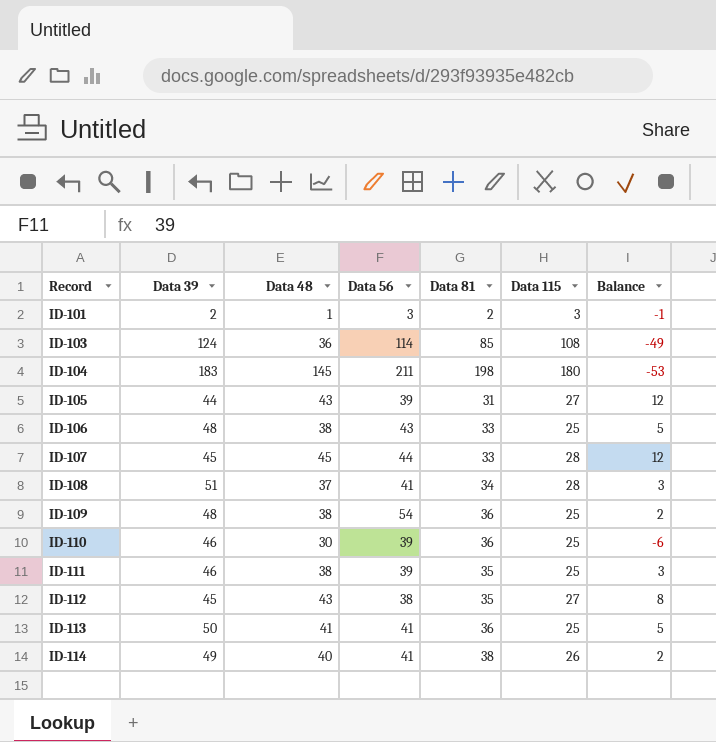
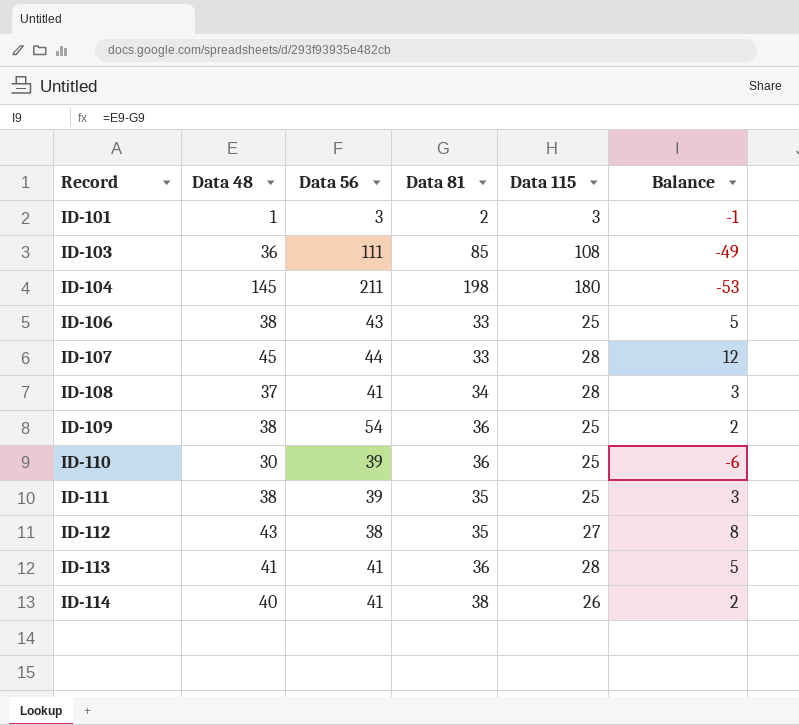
column Data 39 | position: 2 -> none
row ID-105: 44 | 43 | 39 | 31 | 27 | 12 -> none
ID-103 | Data 56: 114 -> 111
ID-113 | Data 115: 25 -> 28

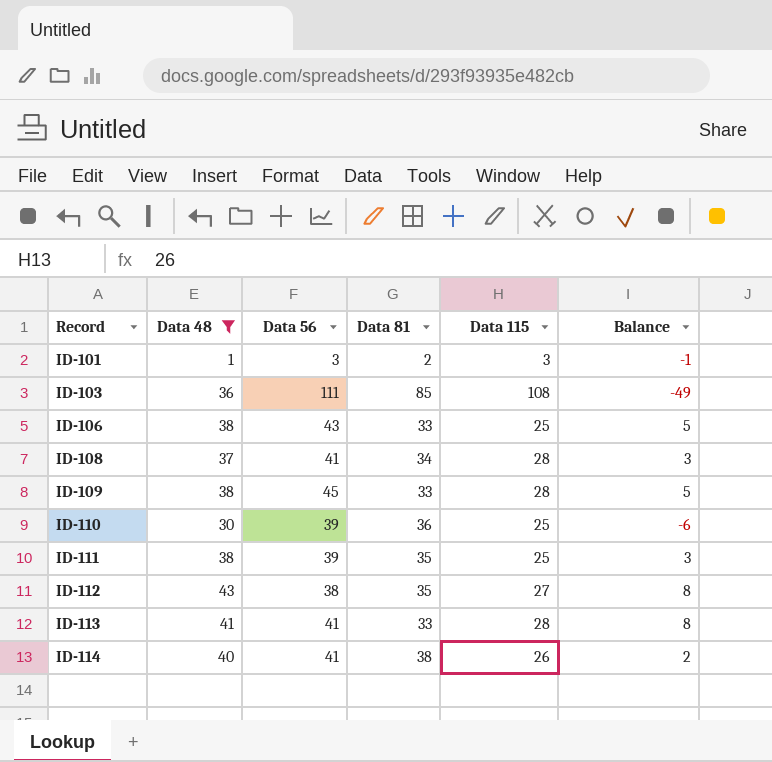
filter: none -> Data 48 <= 43
ID-109 | Data 56: 54 -> 45
ID-109 | Data 81: 36 -> 33
ID-109 | Data 115: 25 -> 28
ID-109 | Balance: 2 -> 5
ID-113 | Data 81: 36 -> 33
ID-113 | Balance: 5 -> 8

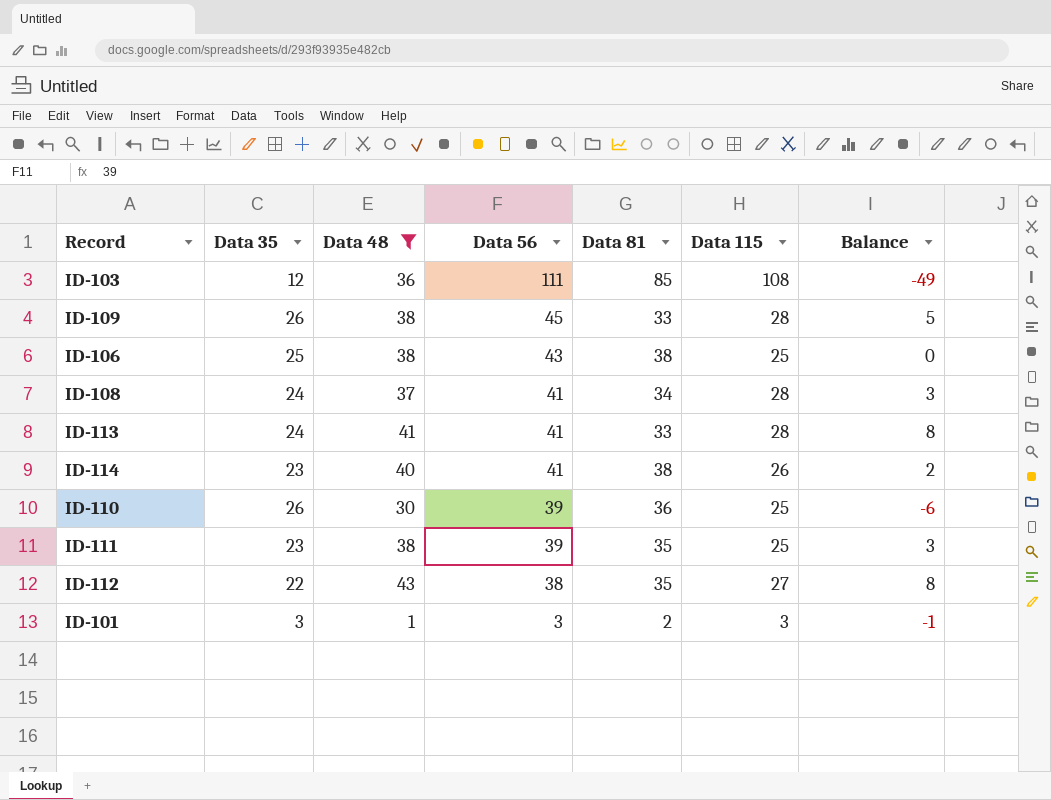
row order: Record ascending -> Data 56 descending
column Data 35 | position: none -> 2
ID-106 | Data 81: 33 -> 38
ID-106 | Balance: 5 -> 0

